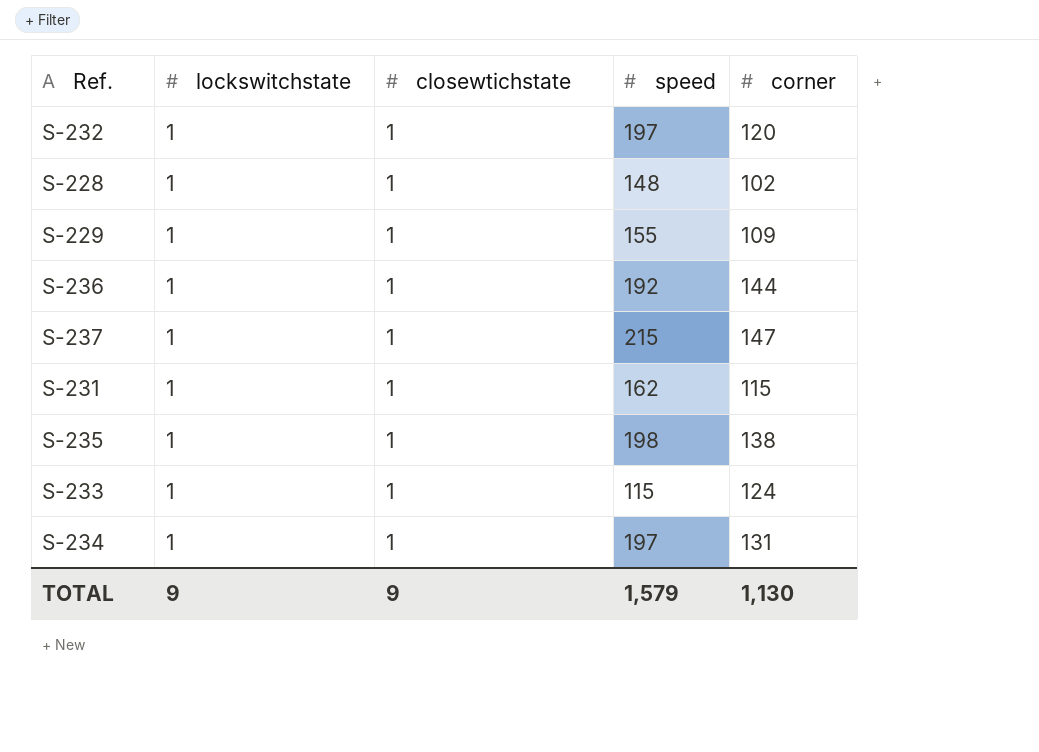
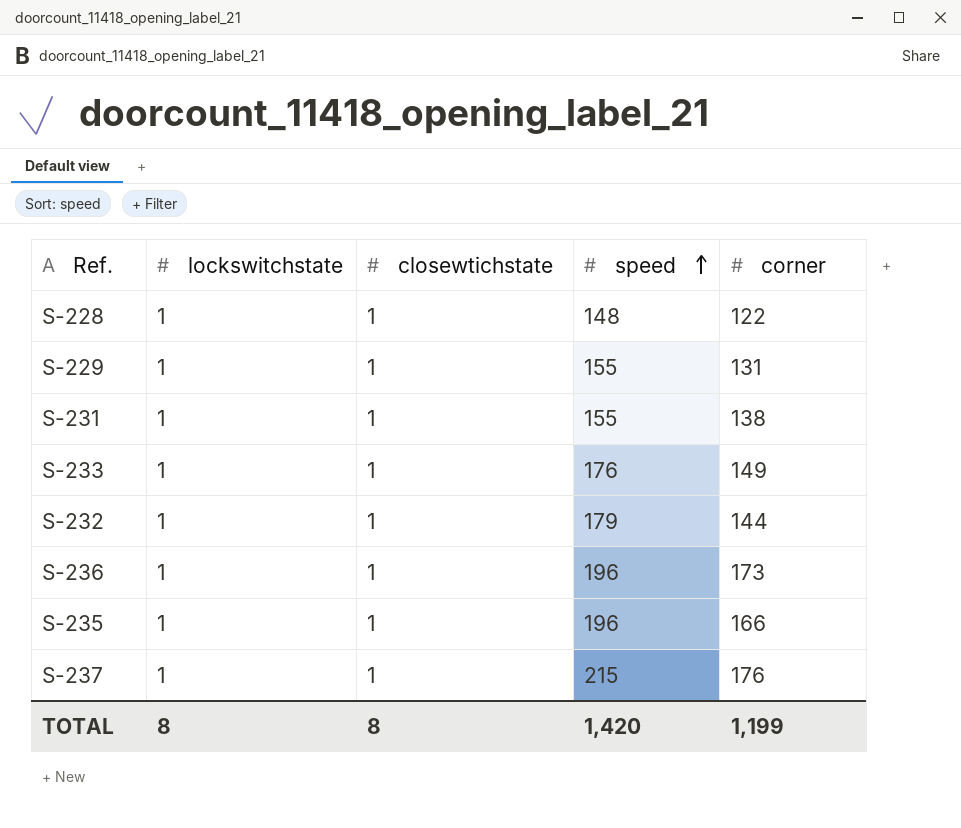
row order: none -> speed ascending
row S-234: 1 | 1 | 197 | 131 -> none
S-228 | corner: 102 -> 122
S-229 | corner: 109 -> 131
S-231 | speed: 162 -> 155
S-231 | corner: 115 -> 138
S-233 | speed: 115 -> 176
S-233 | corner: 124 -> 149
S-232 | speed: 197 -> 179
S-232 | corner: 120 -> 144
S-236 | speed: 192 -> 196
S-236 | corner: 144 -> 173
S-235 | speed: 198 -> 196
S-235 | corner: 138 -> 166
S-237 | corner: 147 -> 176
TOTAL | lockswitchstate: 9 -> 8
TOTAL | closewtichstate: 9 -> 8
TOTAL | speed: 1,579 -> 1,420
TOTAL | corner: 1,130 -> 1,199

